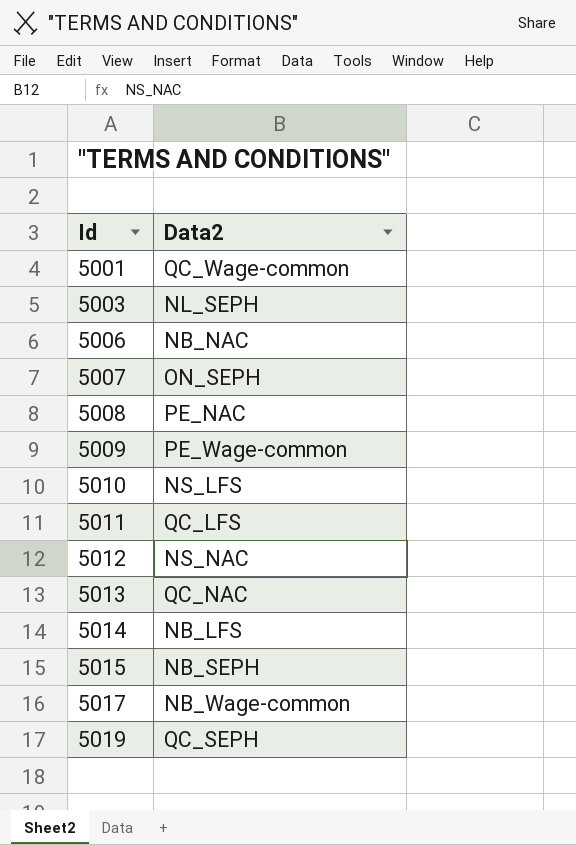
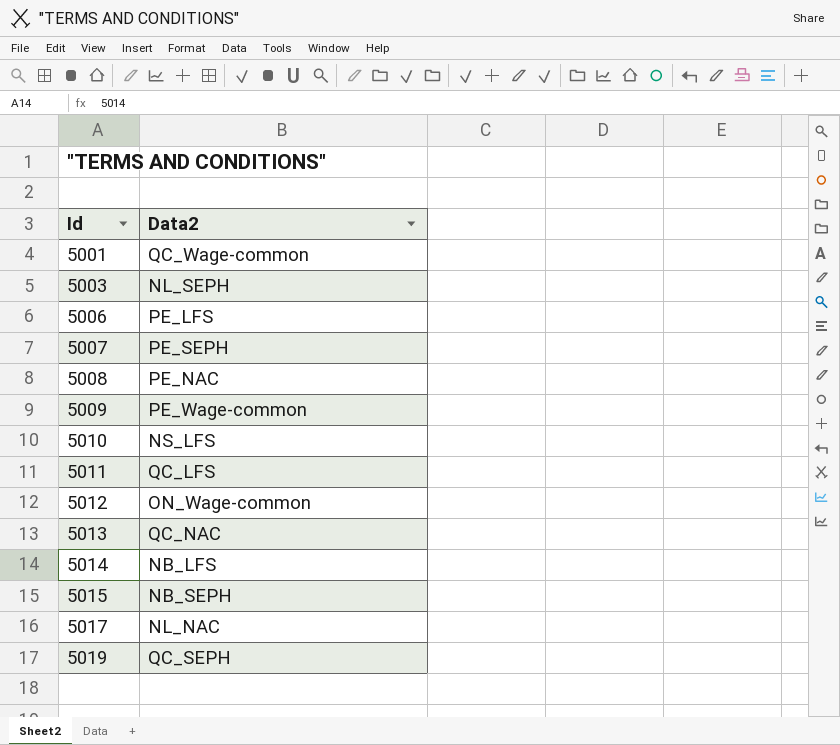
5006 | Data2: NB_NAC -> PE_LFS
5007 | Data2: ON_SEPH -> PE_SEPH
5012 | Data2: NS_NAC -> ON_Wage-common
5017 | Data2: NB_Wage-common -> NL_NAC

